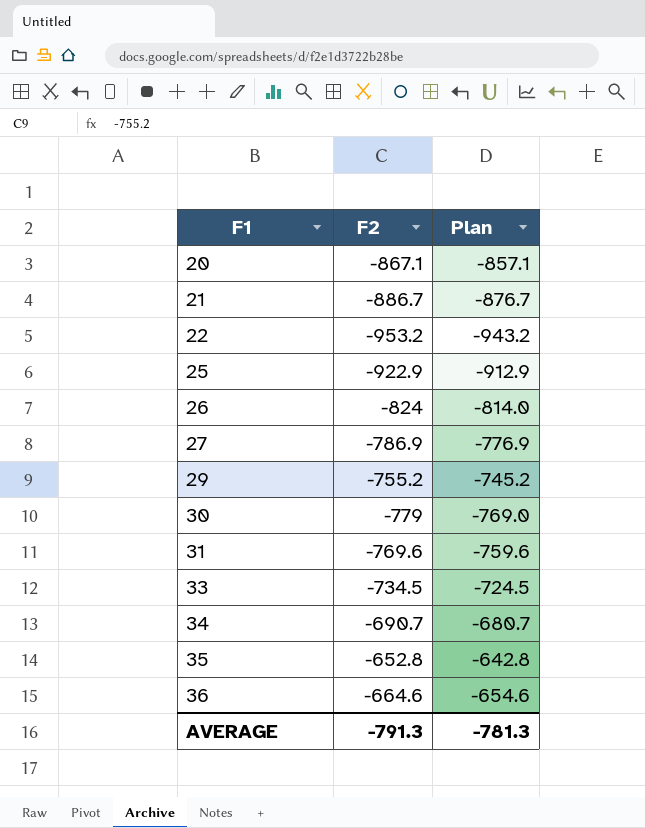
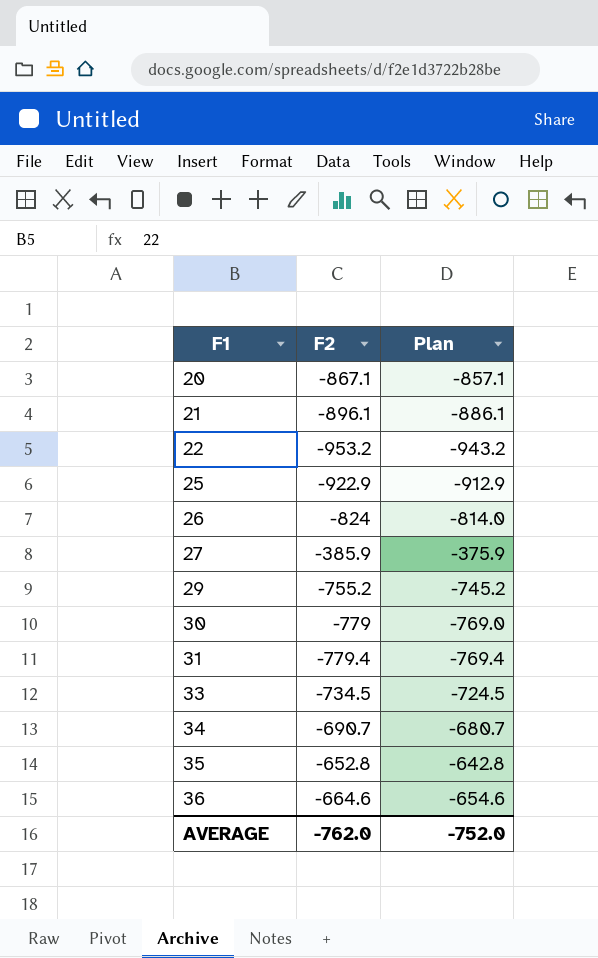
21 | F2: -886.7 -> -896.1
21 | Plan: -876.7 -> -886.1
27 | F2: -786.9 -> -385.9
27 | Plan: -776.9 -> -375.9
31 | F2: -769.6 -> -779.4
31 | Plan: -759.6 -> -769.4
AVERAGE | F2: -791.3 -> -762.0
AVERAGE | Plan: -781.3 -> -752.0

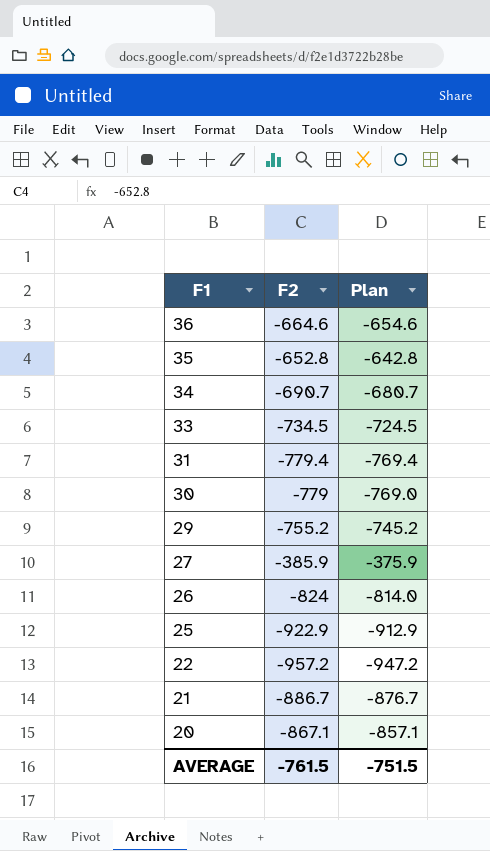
row order: F1 ascending -> F1 descending
22 | F2: -953.2 -> -957.2
22 | Plan: -943.2 -> -947.2
21 | F2: -896.1 -> -886.7
21 | Plan: -886.1 -> -876.7
AVERAGE | F2: -762.0 -> -761.5
AVERAGE | Plan: -752.0 -> -751.5

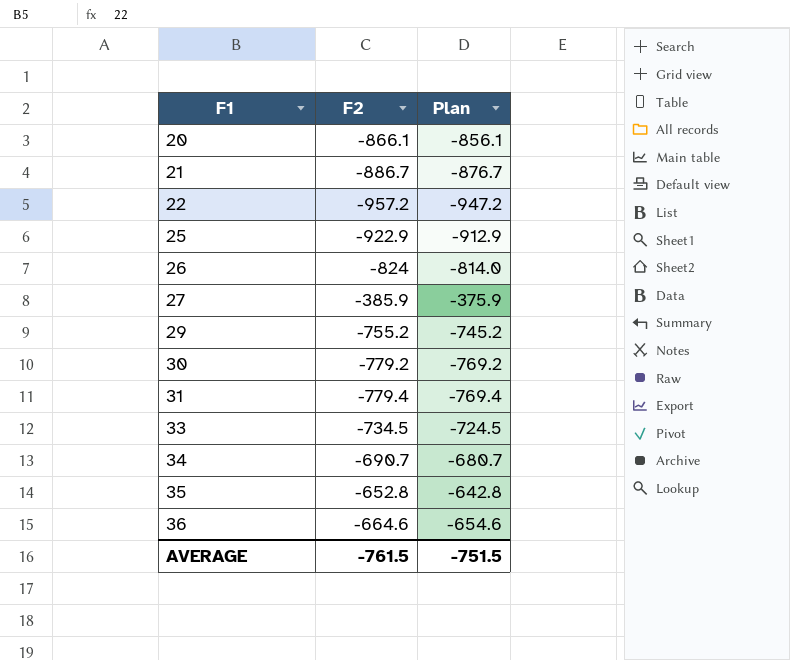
row order: F1 descending -> F1 ascending
20 | F2: -867.1 -> -866.1
20 | Plan: -857.1 -> -856.1
30 | F2: -779 -> -779.2
30 | Plan: -769.0 -> -769.2

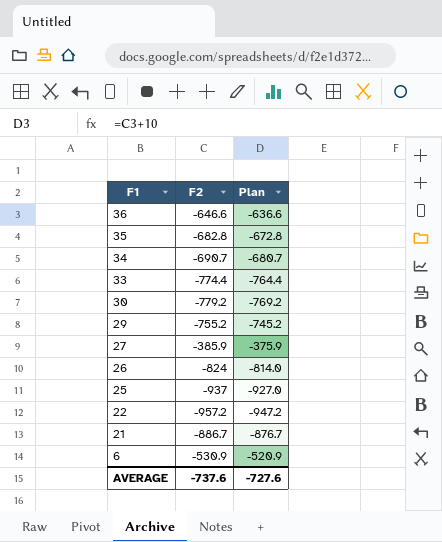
row order: F1 ascending -> F1 descending
row 20: -866.1 | -856.1 -> none
row 31: -779.4 | -769.4 -> none
36 | F2: -664.6 -> -646.6
36 | Plan: -654.6 -> -636.6
35 | F2: -652.8 -> -682.8
35 | Plan: -642.8 -> -672.8
33 | F2: -734.5 -> -774.4
33 | Plan: -724.5 -> -764.4
25 | F2: -922.9 -> -937
25 | Plan: -912.9 -> -927.0
row 6: none -> -530.9 | -520.9
AVERAGE | F2: -761.5 -> -737.6
AVERAGE | Plan: -751.5 -> -727.6

